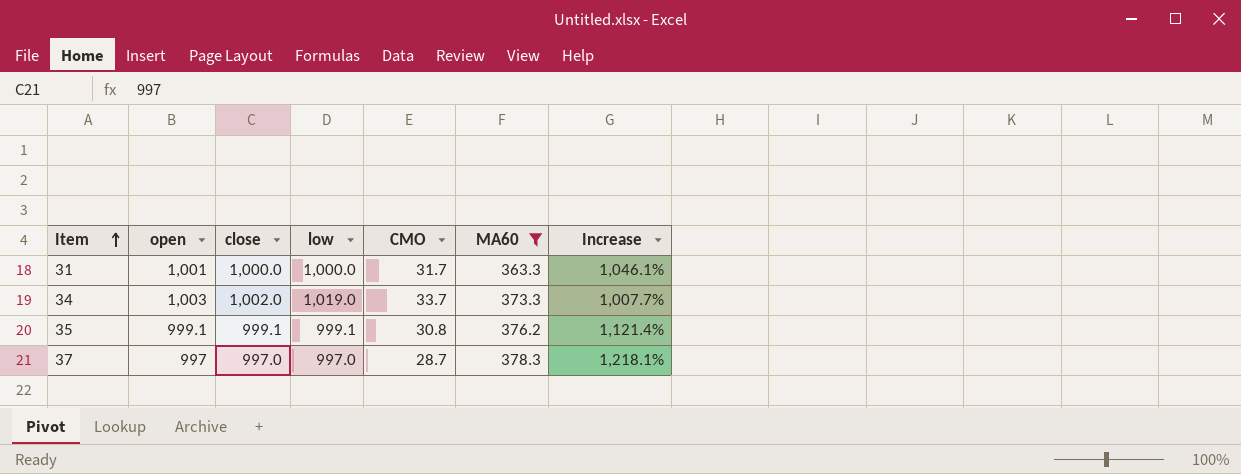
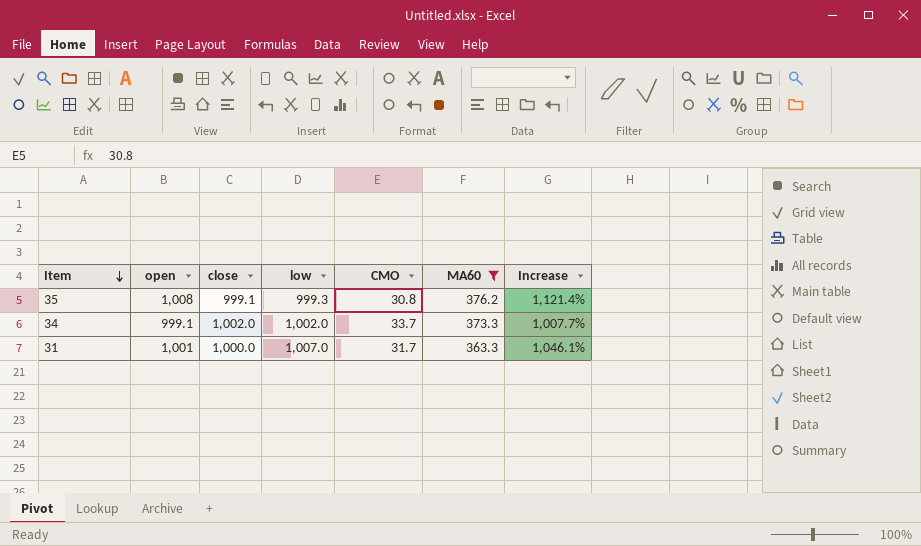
row order: Item ascending -> Item descending
row 37: 997 | 997.0 | 997.0 | 28.7 | 378.3 | 1,218.1% -> none
35 | open: 999.1 -> 1,008
35 | low: 999.1 -> 999.3
34 | open: 1,003 -> 999.1
34 | low: 1,019.0 -> 1,002.0
31 | low: 1,000.0 -> 1,007.0

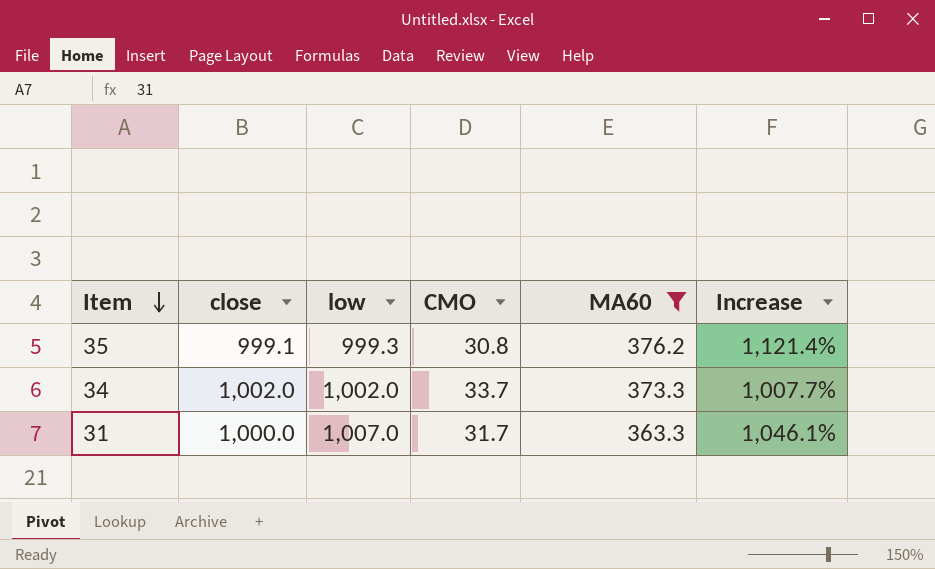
column open | position: 2 -> none

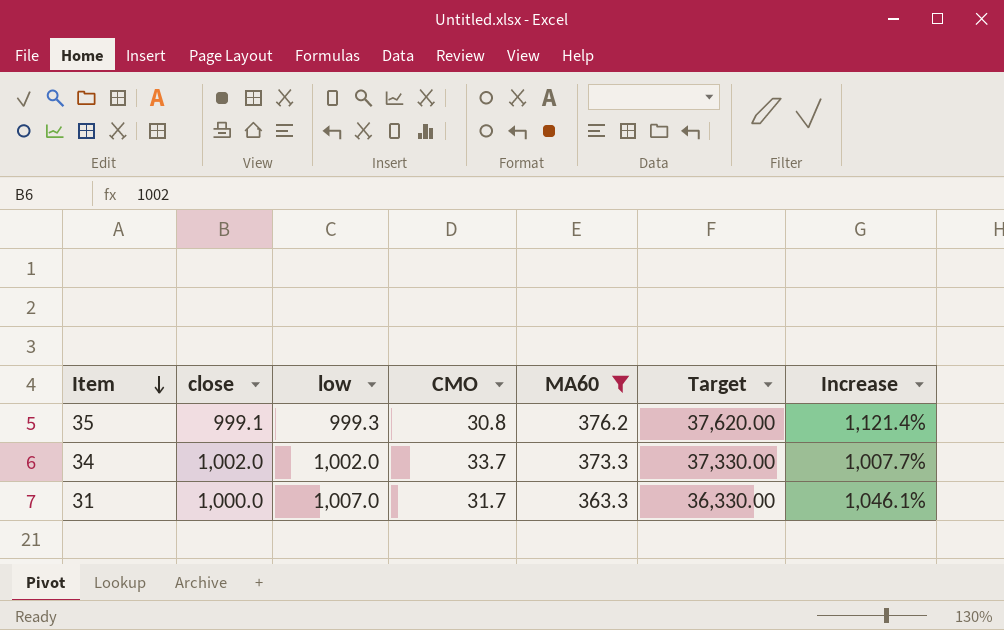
column Target | formula: none -> [MA60] * 100

